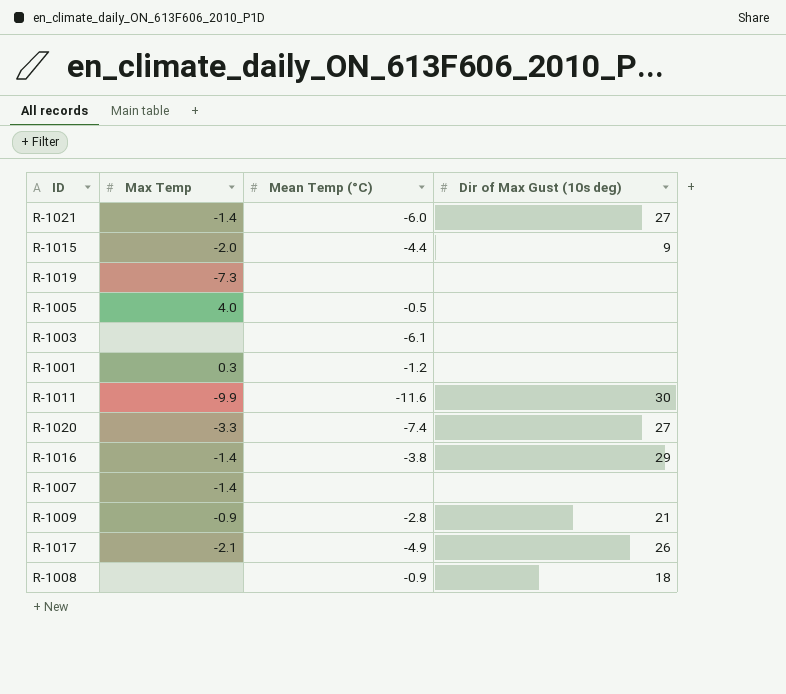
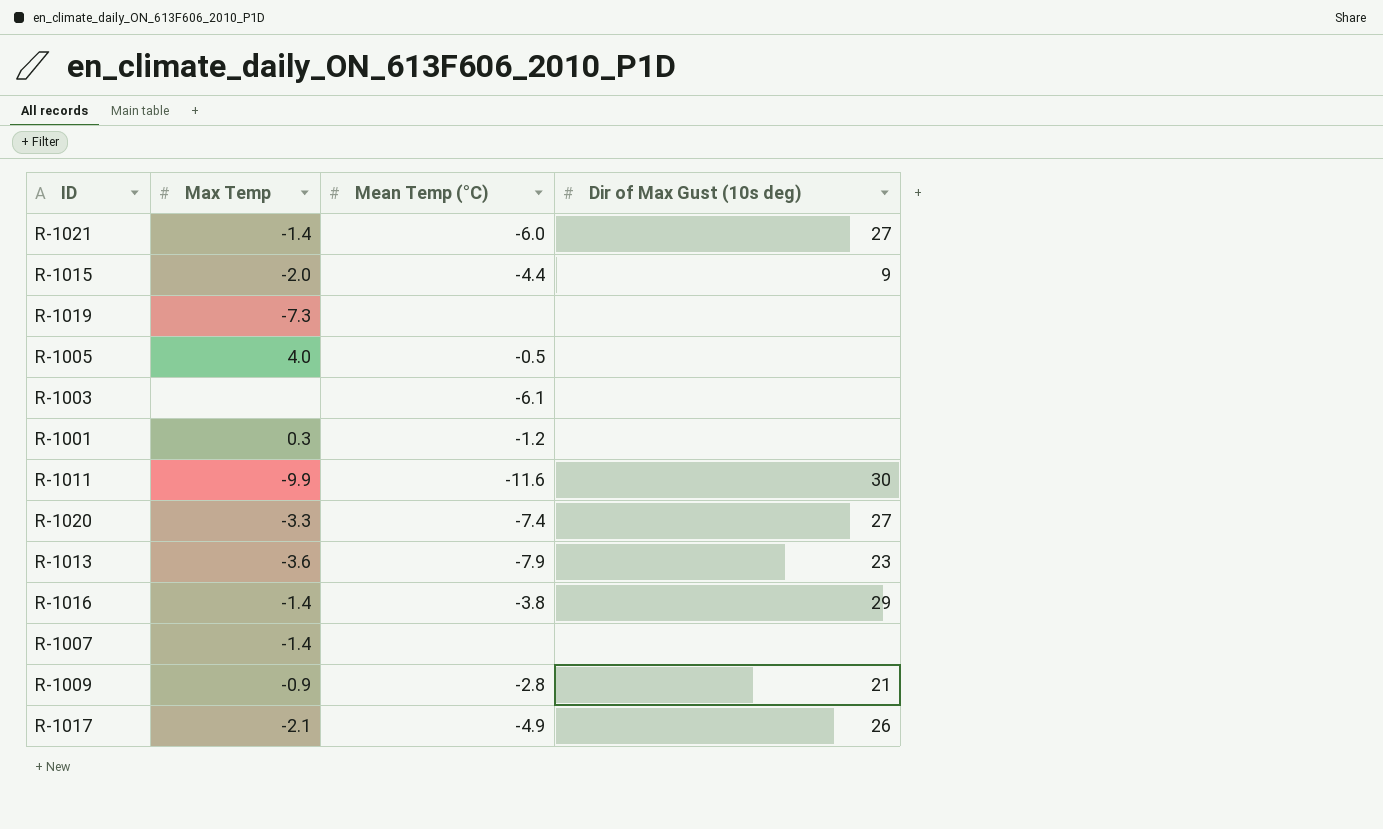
row R-1008: none | -0.9 | 18 -> none
row R-1013: none -> -3.6 | -7.9 | 23

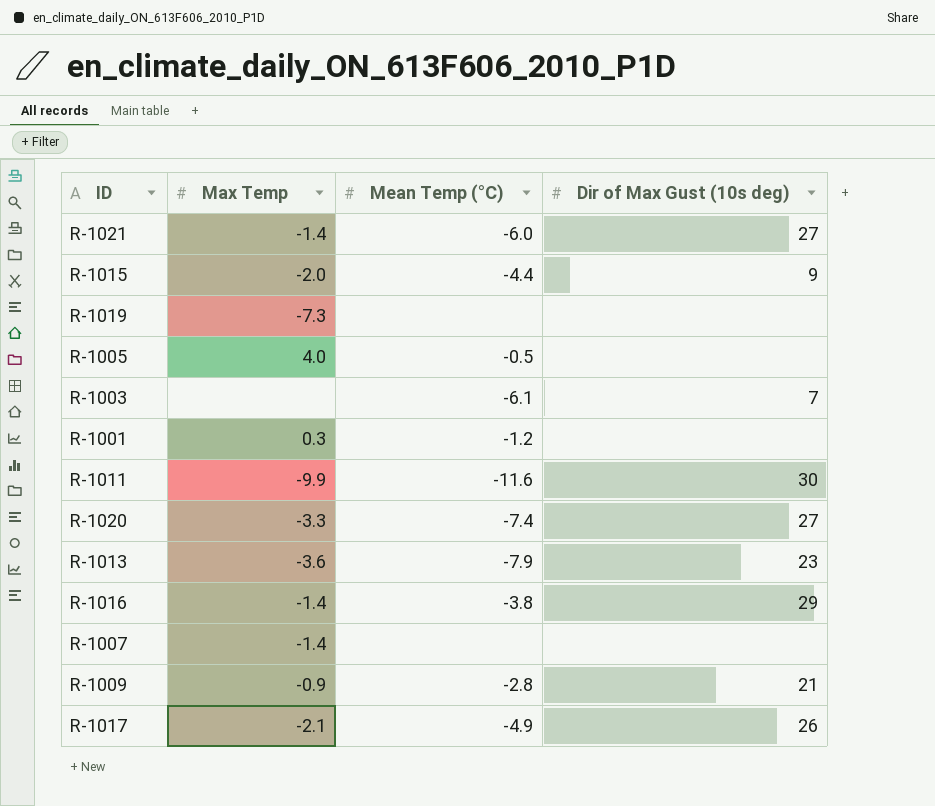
R-1003 | Dir of Max Gust (10s deg): none -> 7

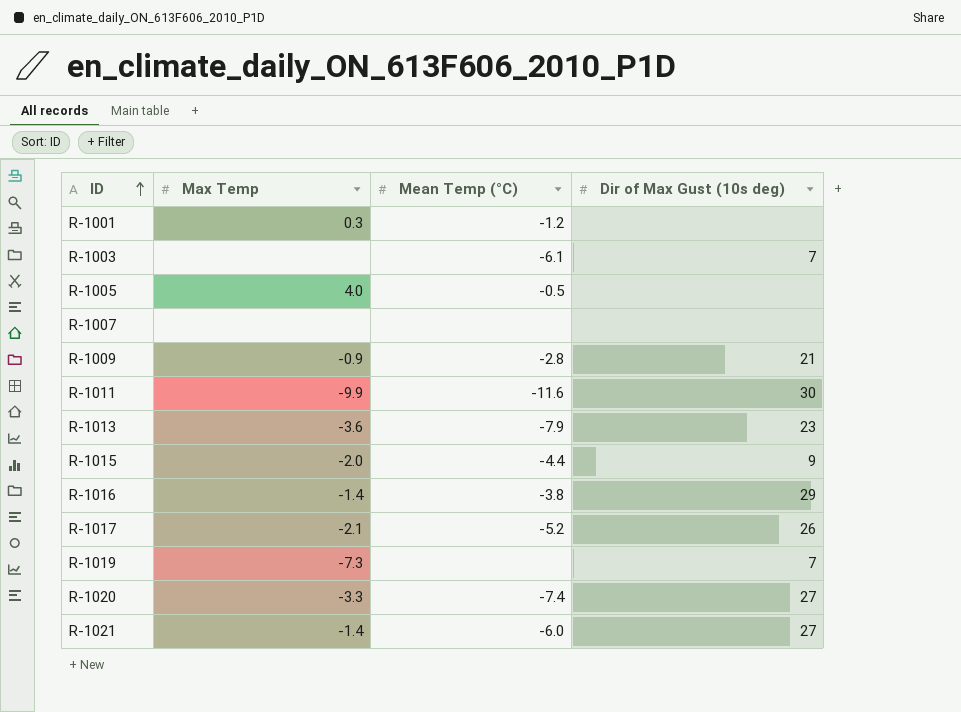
row order: none -> ID ascending
R-1007 | Max Temp: -1.4 -> none
R-1017 | Mean Temp (°C): -4.9 -> -5.2
R-1019 | Dir of Max Gust (10s deg): none -> 7

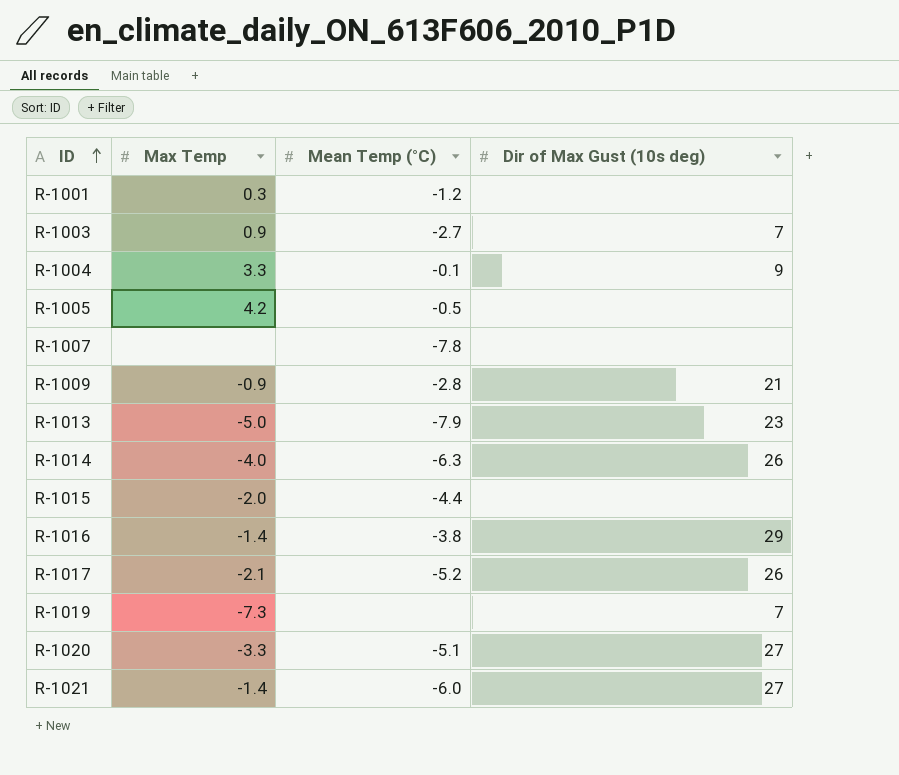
row R-1011: -9.9 | -11.6 | 30 -> none
R-1003 | Max Temp: none -> 0.9
R-1003 | Mean Temp (°C): -6.1 -> -2.7
row R-1004: none -> 3.3 | -0.1 | 9
R-1005 | Max Temp: 4.0 -> 4.2
R-1007 | Mean Temp (°C): none -> -7.8
R-1013 | Max Temp: -3.6 -> -5.0
row R-1014: none -> -4.0 | -6.3 | 26
R-1015 | Dir of Max Gust (10s deg): 9 -> none
R-1020 | Mean Temp (°C): -7.4 -> -5.1

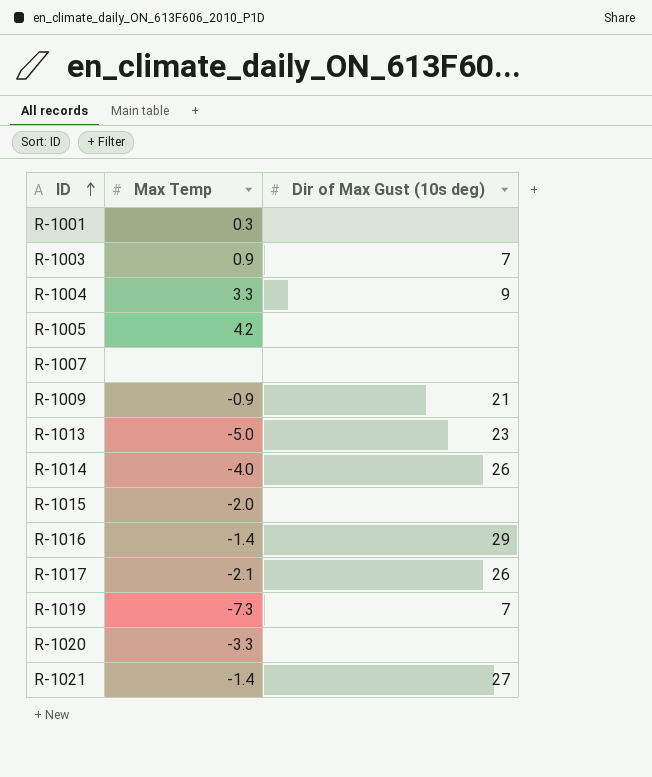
column Mean Temp (°C) | position: 3 -> none
R-1020 | Dir of Max Gust (10s deg): 27 -> none

